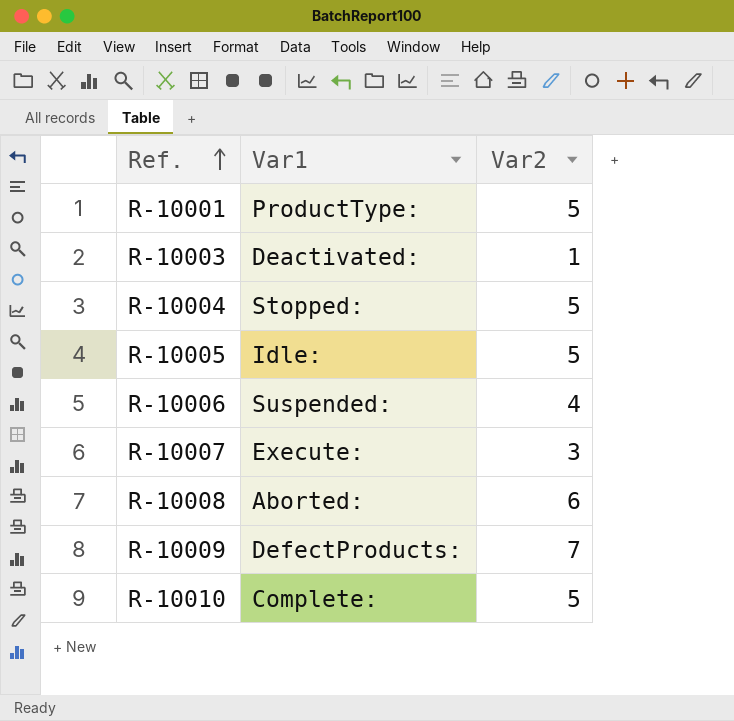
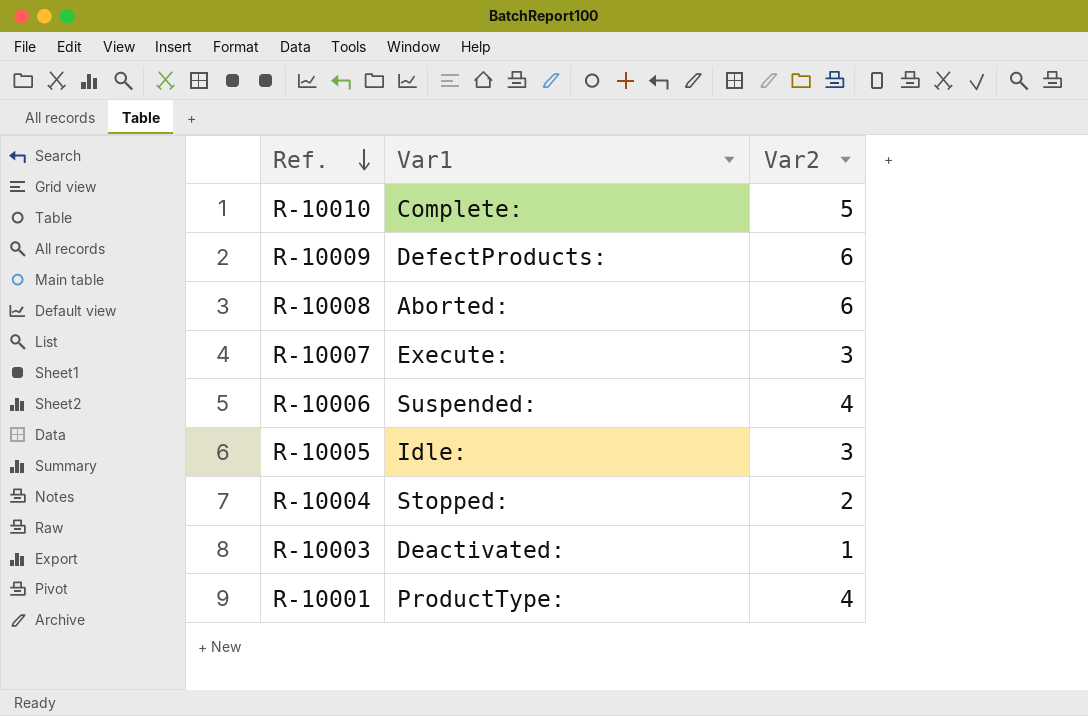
row order: Ref. ascending -> Ref. descending
R-10009 | Var2: 7 -> 6
R-10005 | Var2: 5 -> 3
R-10004 | Var2: 5 -> 2
R-10001 | Var2: 5 -> 4

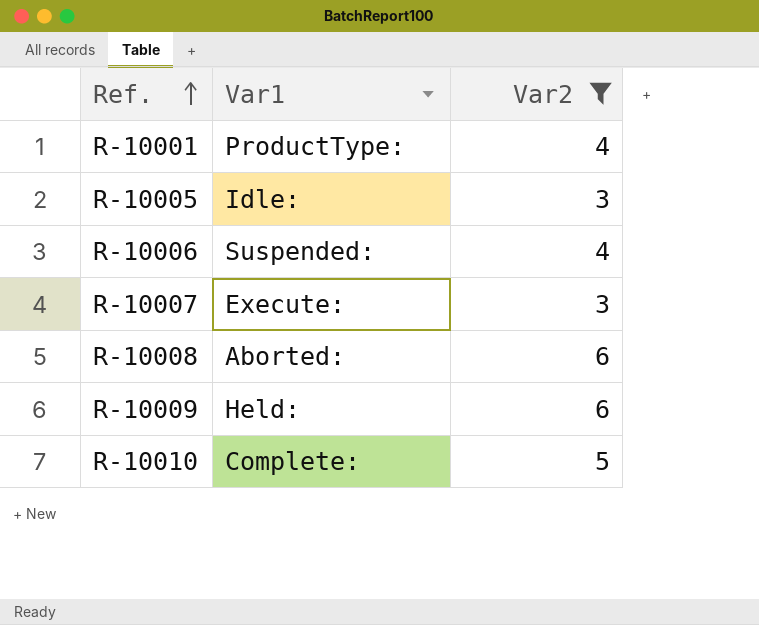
filter: none -> Var2 >= 3
row order: Ref. descending -> Ref. ascending
R-10009 | Var1: DefectProducts: -> Held:

